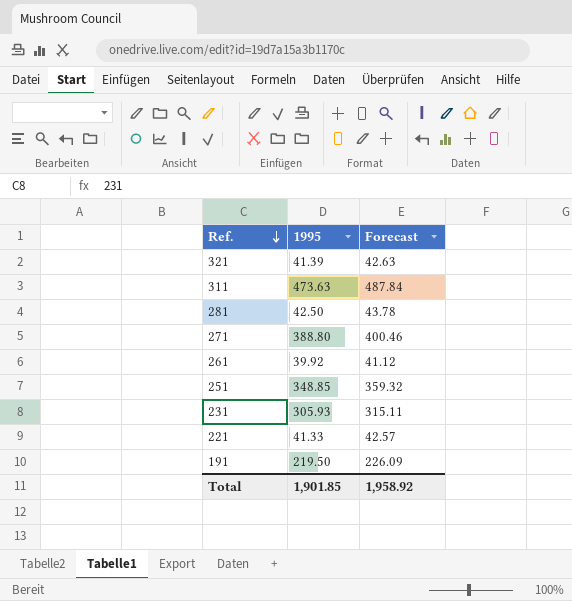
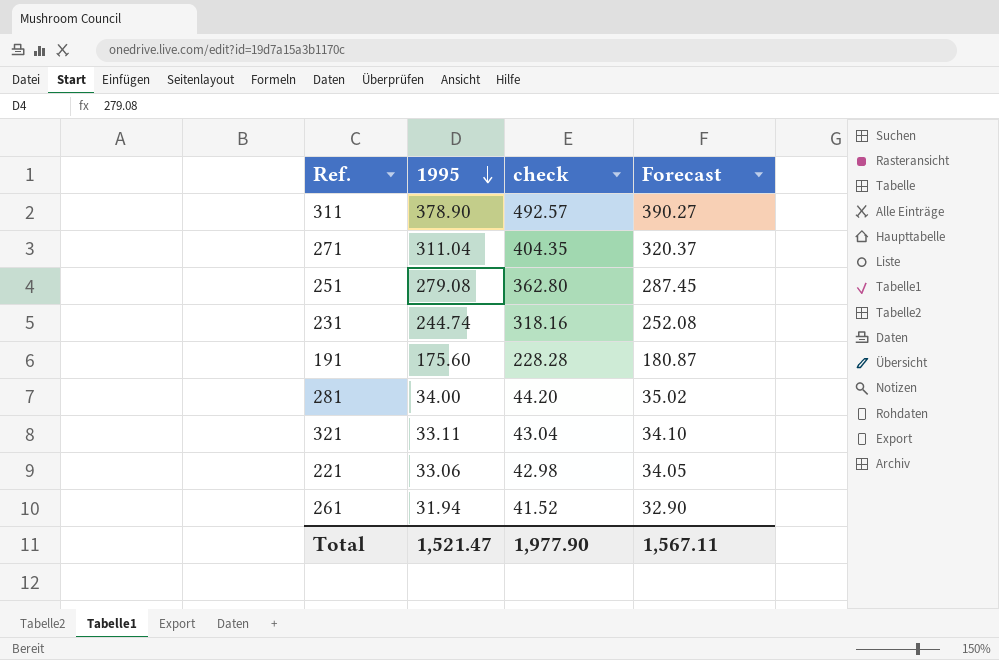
row order: Ref. descending -> 1995 descending
column check | formula: none -> [1995] * 1.3
311 | 1995: 473.63 -> 378.90
311 | Forecast: 487.84 -> 390.27
271 | 1995: 388.80 -> 311.04
271 | Forecast: 400.46 -> 320.37
251 | 1995: 348.85 -> 279.08
251 | Forecast: 359.32 -> 287.45
231 | 1995: 305.93 -> 244.74
231 | Forecast: 315.11 -> 252.08
191 | 1995: 219.50 -> 175.60
191 | Forecast: 226.09 -> 180.87
281 | 1995: 42.50 -> 34.00
281 | Forecast: 43.78 -> 35.02
321 | 1995: 41.39 -> 33.11
321 | Forecast: 42.63 -> 34.10
221 | 1995: 41.33 -> 33.06
221 | Forecast: 42.57 -> 34.05
261 | 1995: 39.92 -> 31.94
261 | Forecast: 41.12 -> 32.90
Total | 1995: 1,901.85 -> 1,521.47
Total | Forecast: 1,958.92 -> 1,567.11

